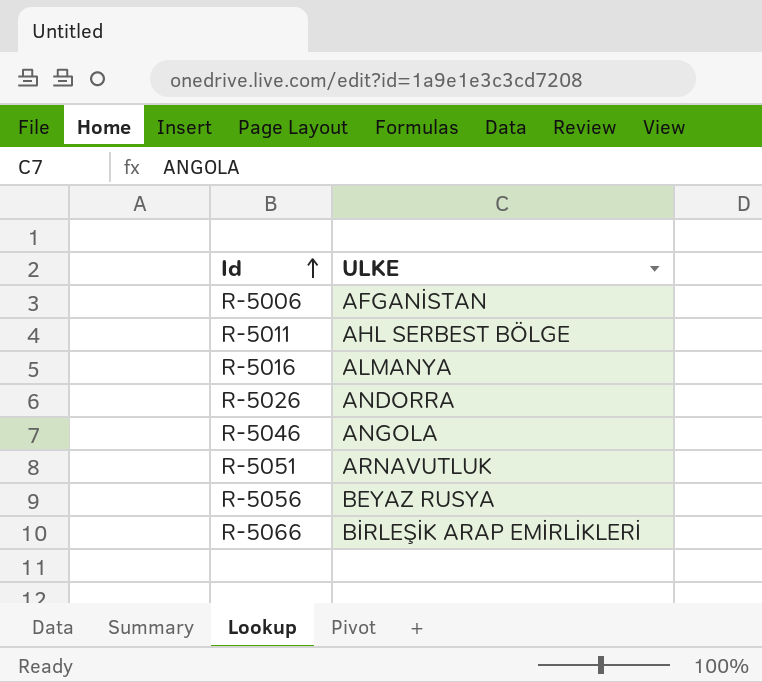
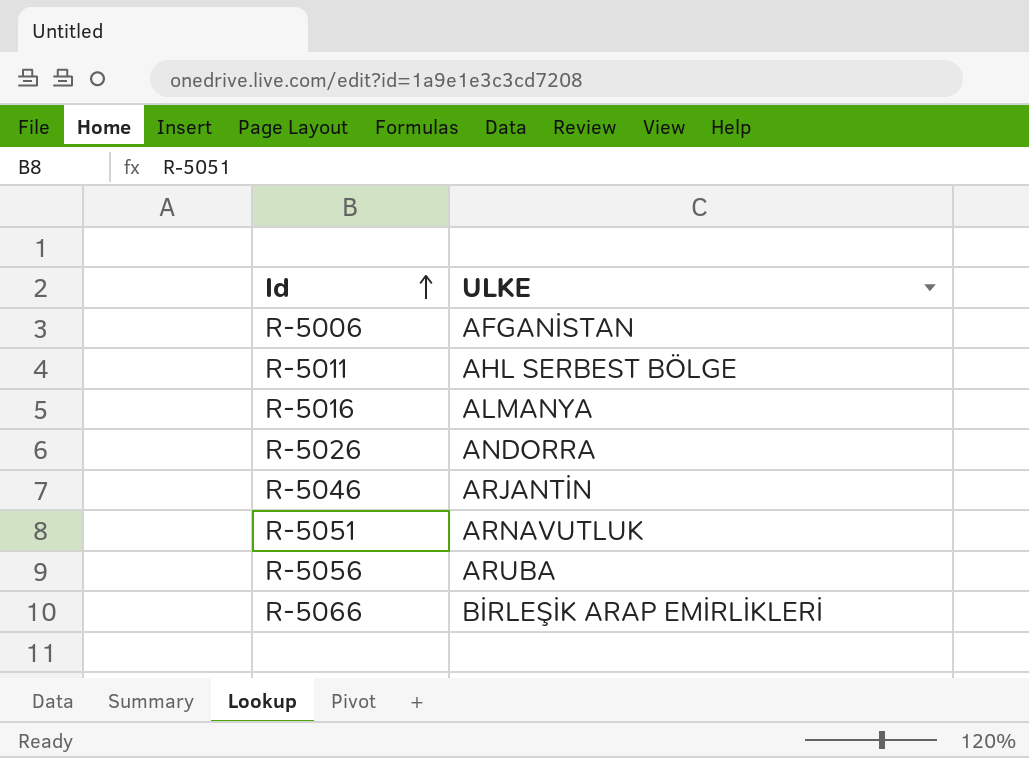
R-5046 | ULKE: ANGOLA -> ARJANTİN
R-5056 | ULKE: BEYAZ RUSYA -> ARUBA

